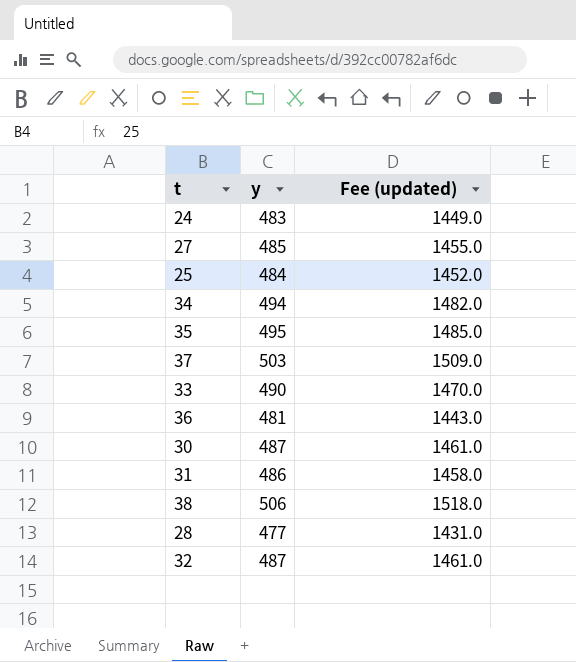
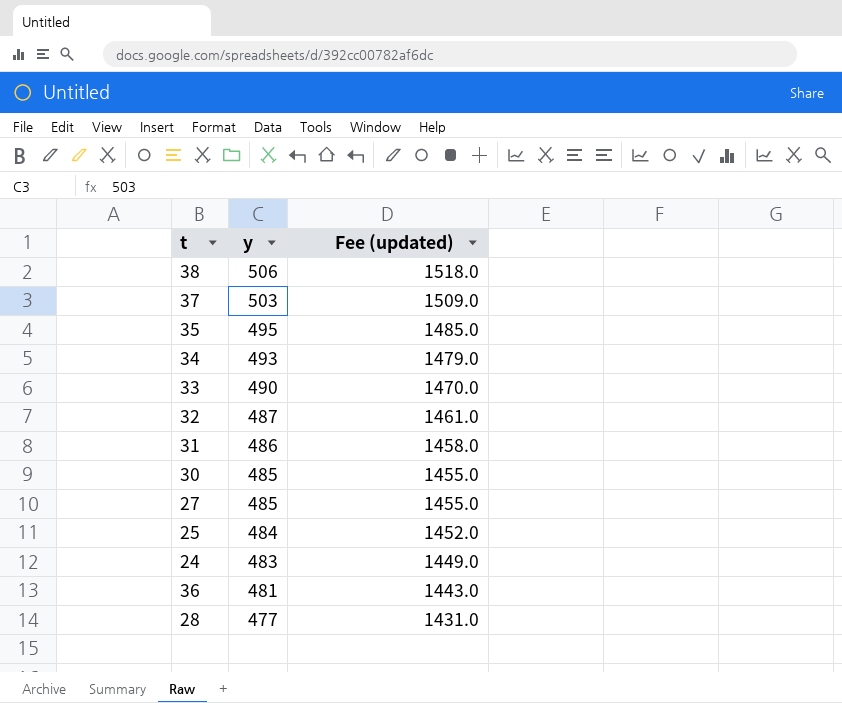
row order: none -> y descending
34 | y: 494 -> 493
34 | Fee (updated): 1482.0 -> 1479.0
30 | y: 487 -> 485
30 | Fee (updated): 1461.0 -> 1455.0

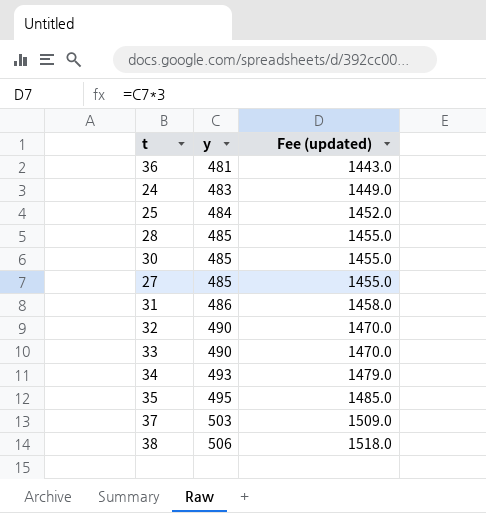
row order: y descending -> y ascending
28 | y: 477 -> 485
28 | Fee (updated): 1431.0 -> 1455.0
32 | y: 487 -> 490
32 | Fee (updated): 1461.0 -> 1470.0

